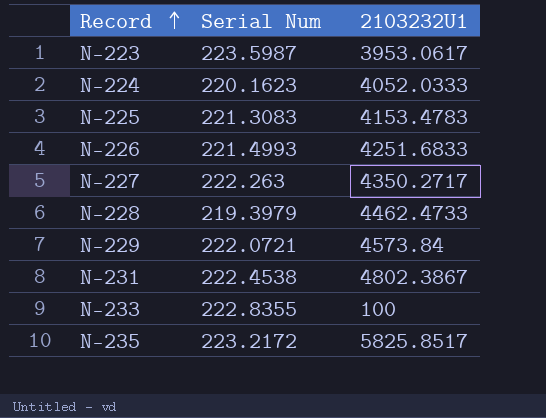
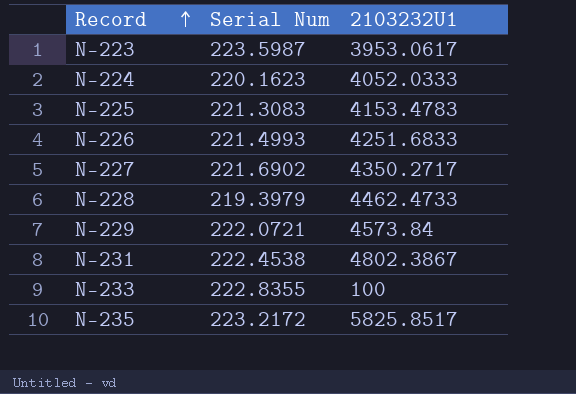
N-227 | Serial Num: 222.263 -> 221.6902

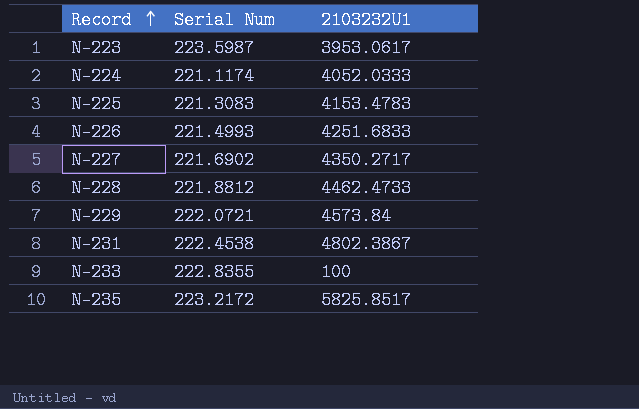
N-224 | Serial Num: 220.1623 -> 221.1174
N-228 | Serial Num: 219.3979 -> 221.8812

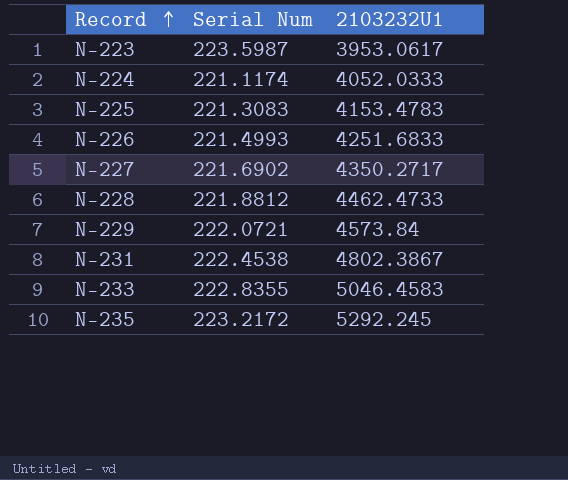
N-233 | 2103232U1: 100 -> 5046.4583
N-235 | 2103232U1: 5825.8517 -> 5292.245

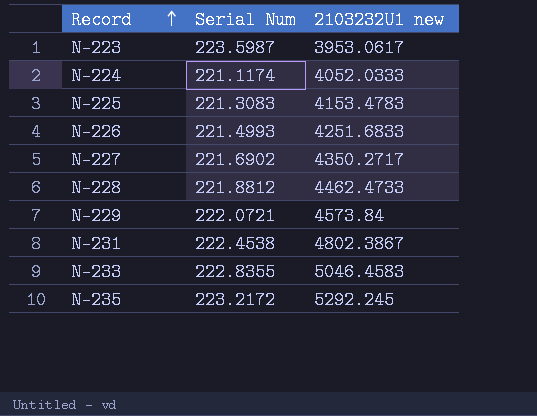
column name: 2103232U1 -> 2103232U1 new

